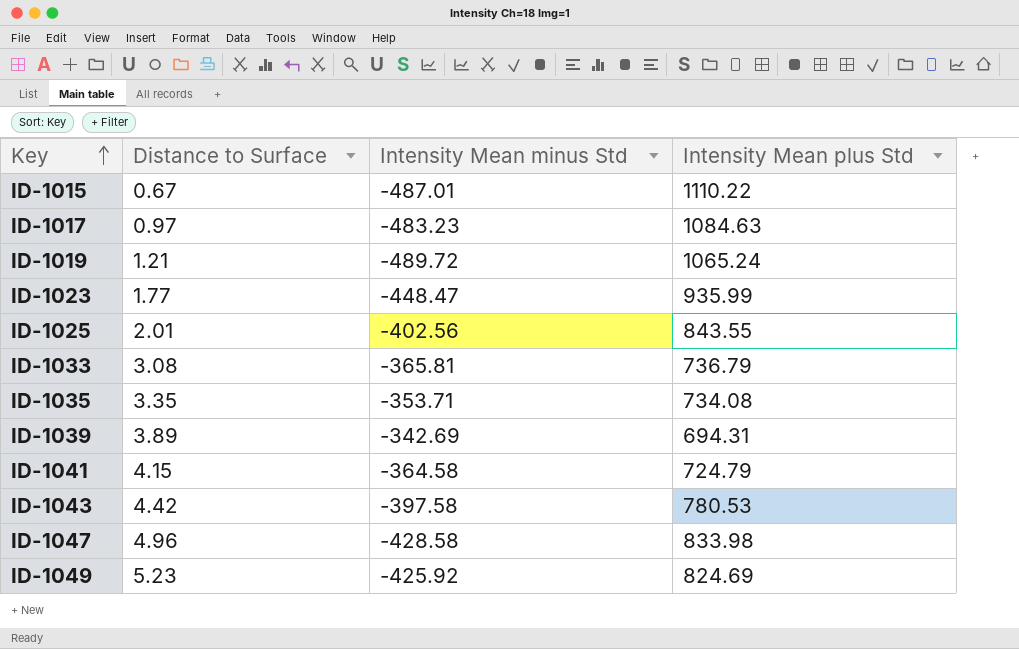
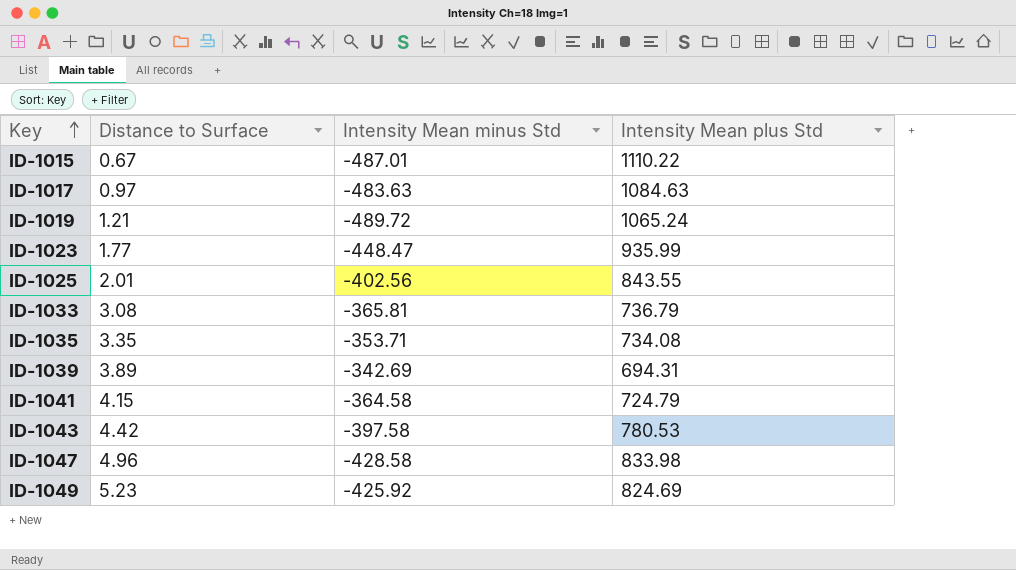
ID-1017 | Intensity Mean minus Std: -483.23 -> -483.63

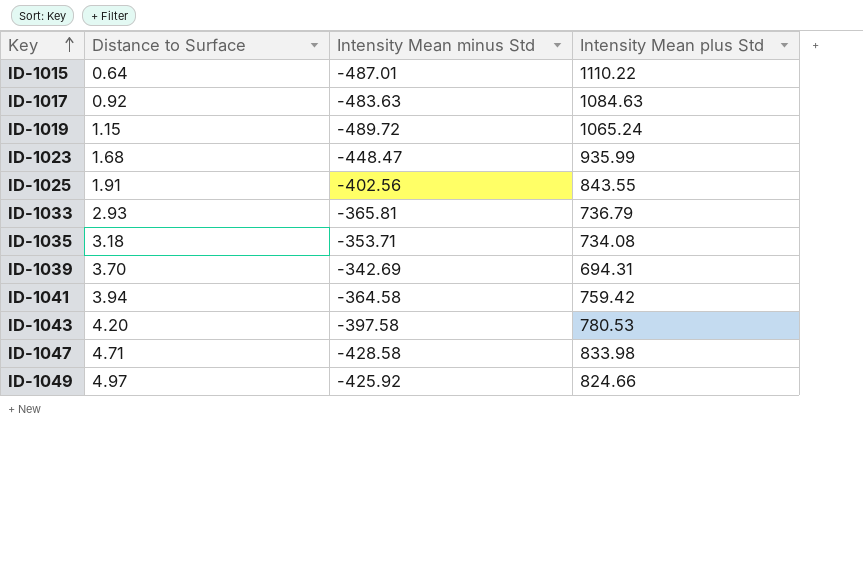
ID-1015 | Distance to Surface: 0.67 -> 0.64
ID-1017 | Distance to Surface: 0.97 -> 0.92
ID-1019 | Distance to Surface: 1.21 -> 1.15
ID-1023 | Distance to Surface: 1.77 -> 1.68
ID-1025 | Distance to Surface: 2.01 -> 1.91
ID-1033 | Distance to Surface: 3.08 -> 2.93
ID-1035 | Distance to Surface: 3.35 -> 3.18
ID-1039 | Distance to Surface: 3.89 -> 3.70
ID-1041 | Distance to Surface: 4.15 -> 3.94
ID-1041 | Intensity Mean plus Std: 724.79 -> 759.42
ID-1043 | Distance to Surface: 4.42 -> 4.20
ID-1047 | Distance to Surface: 4.96 -> 4.71
ID-1049 | Distance to Surface: 5.23 -> 4.97
ID-1049 | Intensity Mean plus Std: 824.69 -> 824.66

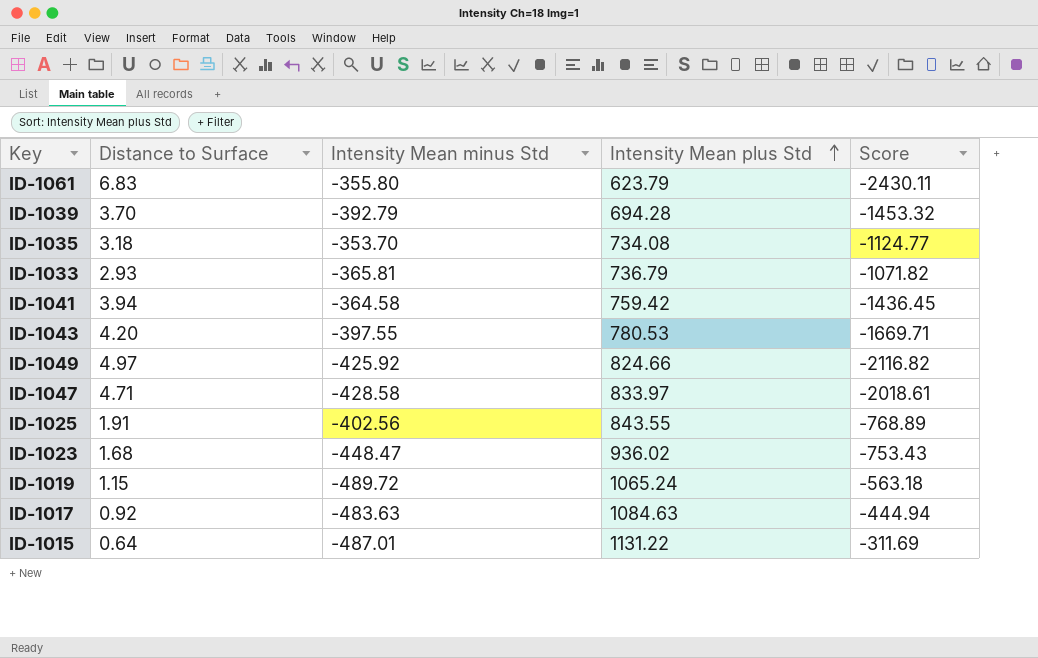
row order: Key ascending -> Intensity Mean plus Std ascending
column Score | formula: none -> [Distance to Surface] * [Intensity Mean minus Std]
row ID-1061: none -> 6.83 | -355.80 | 623.79 | -2430.11
ID-1039 | Intensity Mean minus Std: -342.69 -> -392.79
ID-1039 | Intensity Mean plus Std: 694.31 -> 694.28
ID-1035 | Intensity Mean minus Std: -353.71 -> -353.70
ID-1043 | Intensity Mean minus Std: -397.58 -> -397.55
ID-1047 | Intensity Mean plus Std: 833.98 -> 833.97
ID-1023 | Intensity Mean plus Std: 935.99 -> 936.02
ID-1015 | Intensity Mean plus Std: 1110.22 -> 1131.22

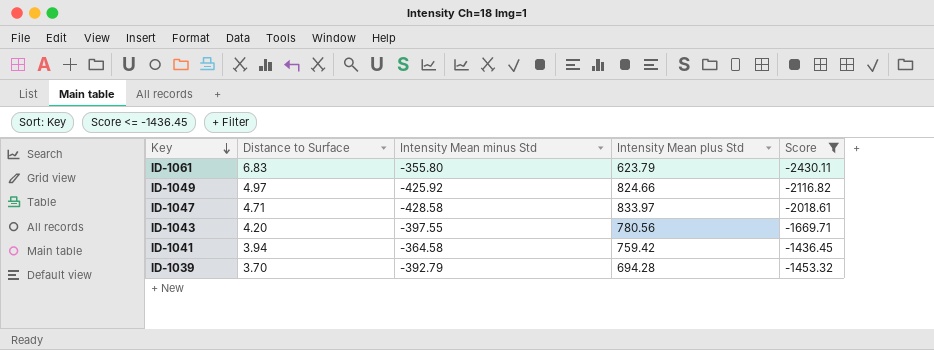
filter: none -> Score <= -1436.45
row order: Intensity Mean plus Std ascending -> Key descending
ID-1043 | Intensity Mean plus Std: 780.53 -> 780.56

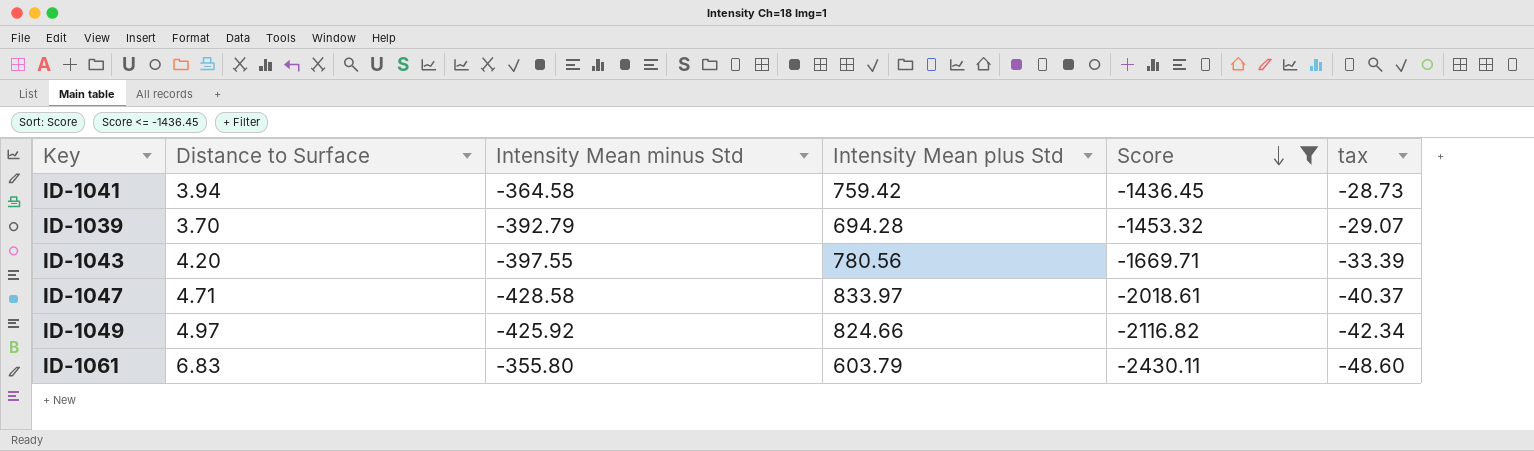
row order: Key descending -> Score descending
column tax | formula: none -> [Score] * 0.02
ID-1061 | Intensity Mean plus Std: 623.79 -> 603.79

